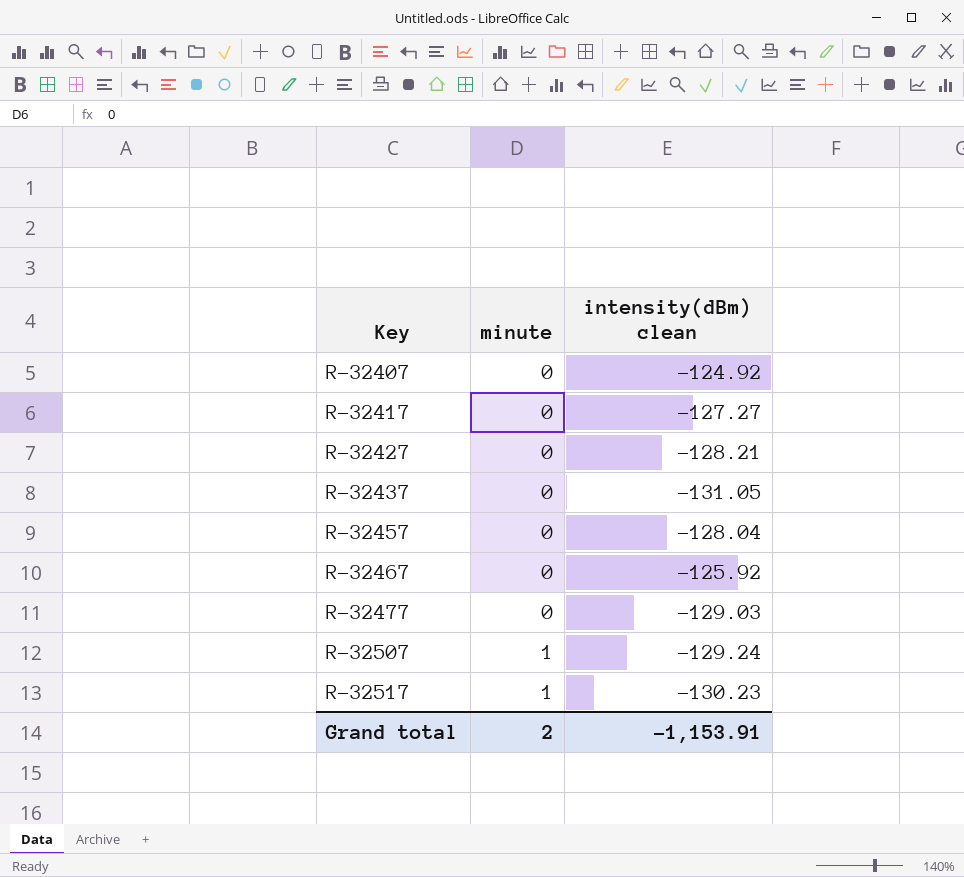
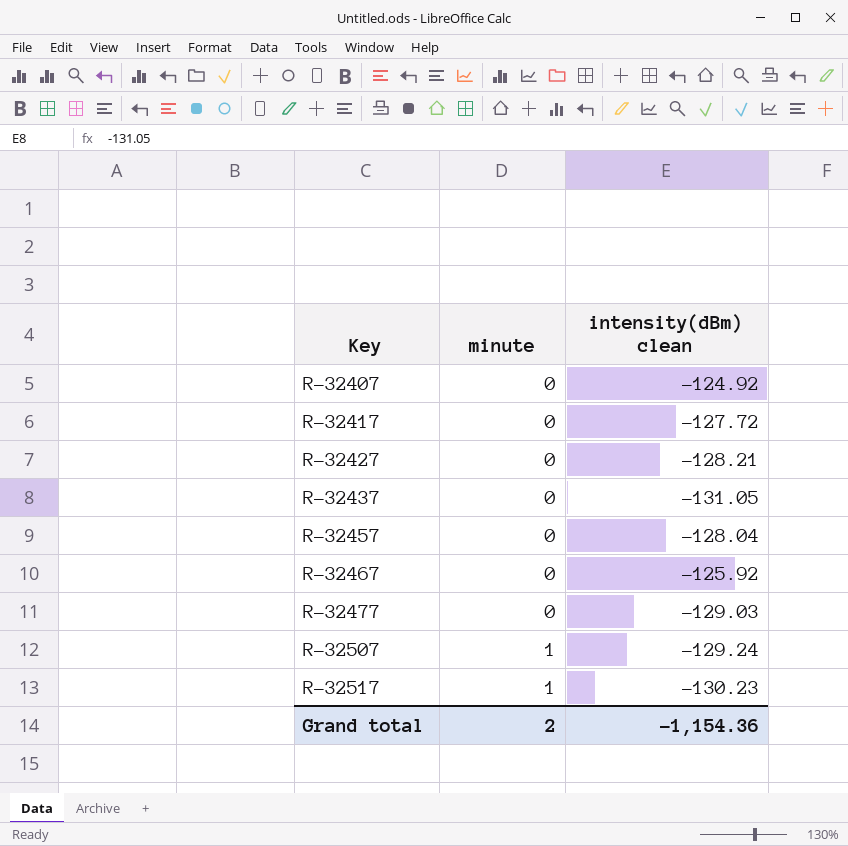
R-32417 | intensity(dBm) clean: -127.27 -> -127.72
Grand total | intensity(dBm) clean: -1,153.91 -> -1,154.36

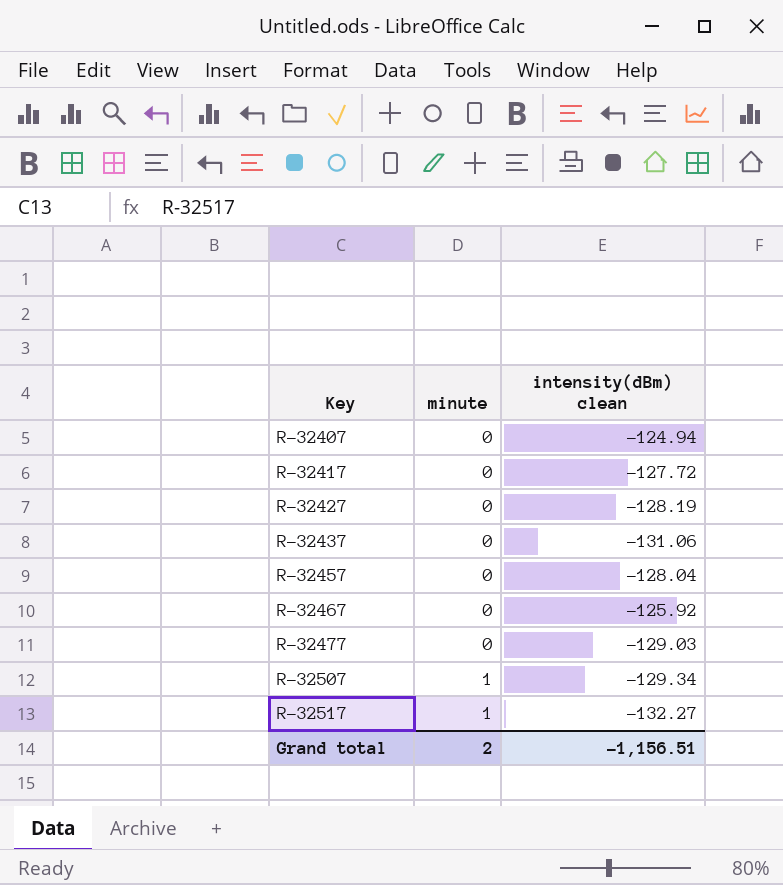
R-32407 | intensity(dBm) clean: -124.92 -> -124.94
R-32427 | intensity(dBm) clean: -128.21 -> -128.19
R-32437 | intensity(dBm) clean: -131.05 -> -131.06
R-32507 | intensity(dBm) clean: -129.24 -> -129.34
R-32517 | intensity(dBm) clean: -130.23 -> -132.27
Grand total | intensity(dBm) clean: -1,154.36 -> -1,156.51

